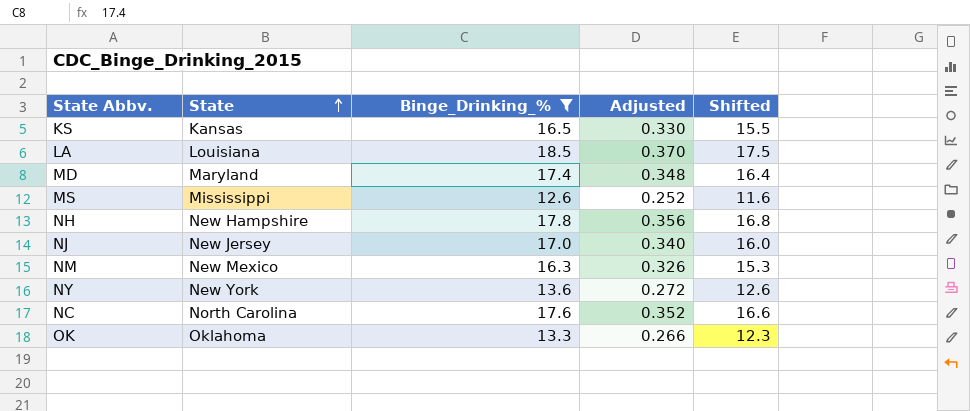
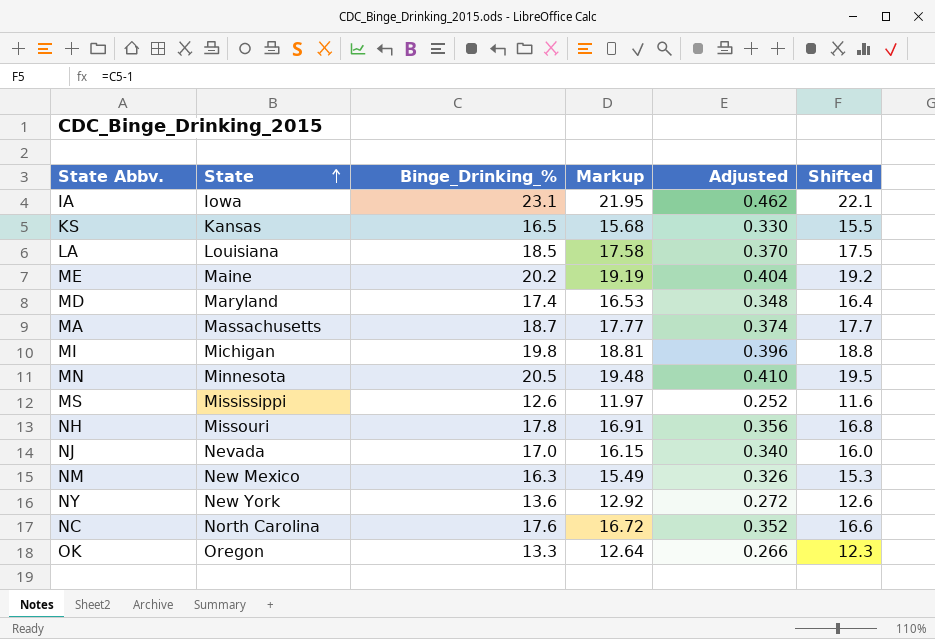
filter: Binge_Drinking_% <= 18.5 -> none
column Markup | formula: none -> [Binge_Drinking_%] * 0.95
NH | State: New Hampshire -> Missouri
NJ | State: New Jersey -> Nevada
OK | State: Oklahoma -> Oregon

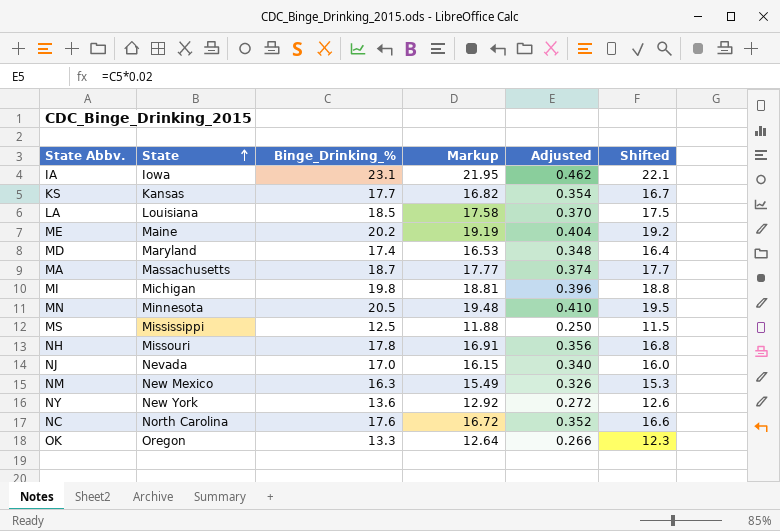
KS | Binge_Drinking_%: 16.5 -> 17.7
KS | Markup: 15.68 -> 16.82
KS | Adjusted: 0.330 -> 0.354
KS | Shifted: 15.5 -> 16.7
MS | Binge_Drinking_%: 12.6 -> 12.5
MS | Markup: 11.97 -> 11.88
MS | Adjusted: 0.252 -> 0.250
MS | Shifted: 11.6 -> 11.5

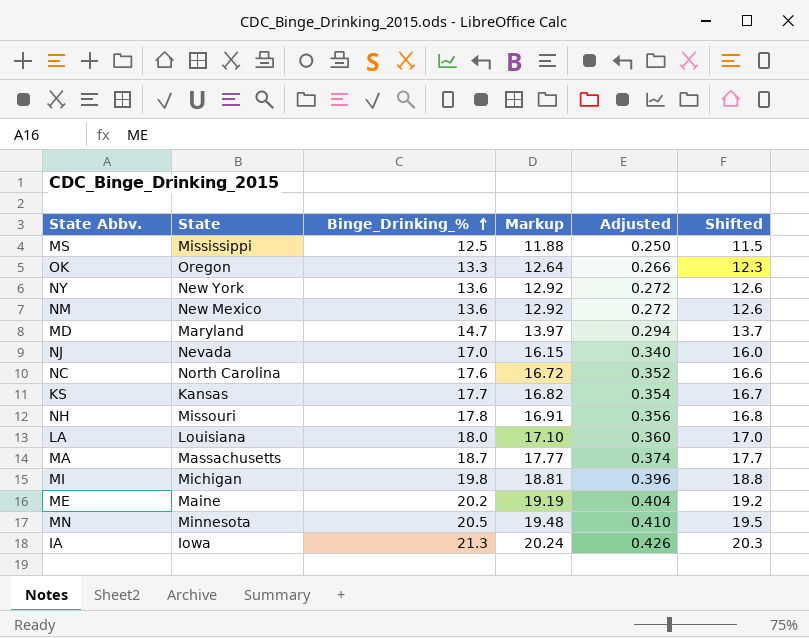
row order: State ascending -> Binge_Drinking_% ascending
NM | Binge_Drinking_%: 16.3 -> 13.6
NM | Markup: 15.49 -> 12.92
NM | Adjusted: 0.326 -> 0.272
NM | Shifted: 15.3 -> 12.6
MD | Binge_Drinking_%: 17.4 -> 14.7
MD | Markup: 16.53 -> 13.97
MD | Adjusted: 0.348 -> 0.294
MD | Shifted: 16.4 -> 13.7
LA | Binge_Drinking_%: 18.5 -> 18.0
LA | Markup: 17.58 -> 17.10
LA | Adjusted: 0.370 -> 0.360
LA | Shifted: 17.5 -> 17.0
IA | Binge_Drinking_%: 23.1 -> 21.3
IA | Markup: 21.95 -> 20.24
IA | Adjusted: 0.462 -> 0.426
IA | Shifted: 22.1 -> 20.3

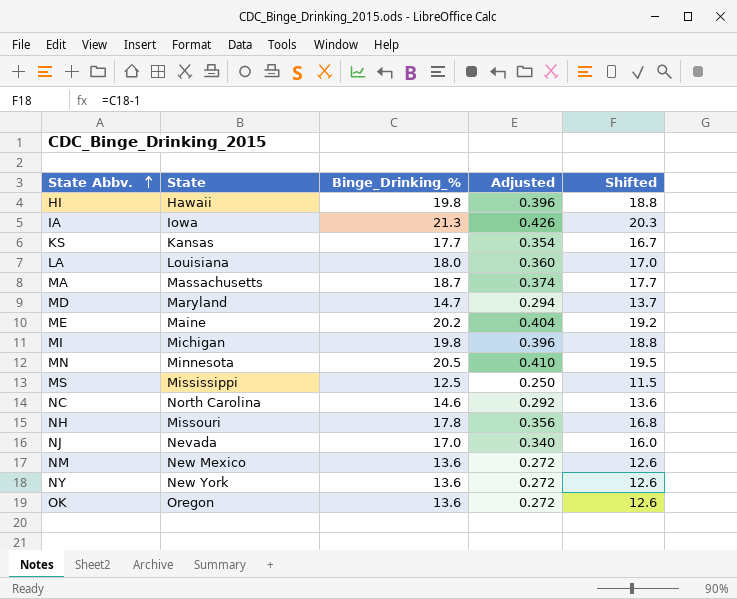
row order: Binge_Drinking_% ascending -> State Abbv. ascending
column Markup | formula: [Binge_Drinking_%] * 0.95 -> none
row HI: none -> Hawaii | 19.8 | 0.396 | 18.8
NC | Binge_Drinking_%: 17.6 -> 14.6
NC | Adjusted: 0.352 -> 0.292
NC | Shifted: 16.6 -> 13.6
OK | Binge_Drinking_%: 13.3 -> 13.6
OK | Adjusted: 0.266 -> 0.272
OK | Shifted: 12.3 -> 12.6

